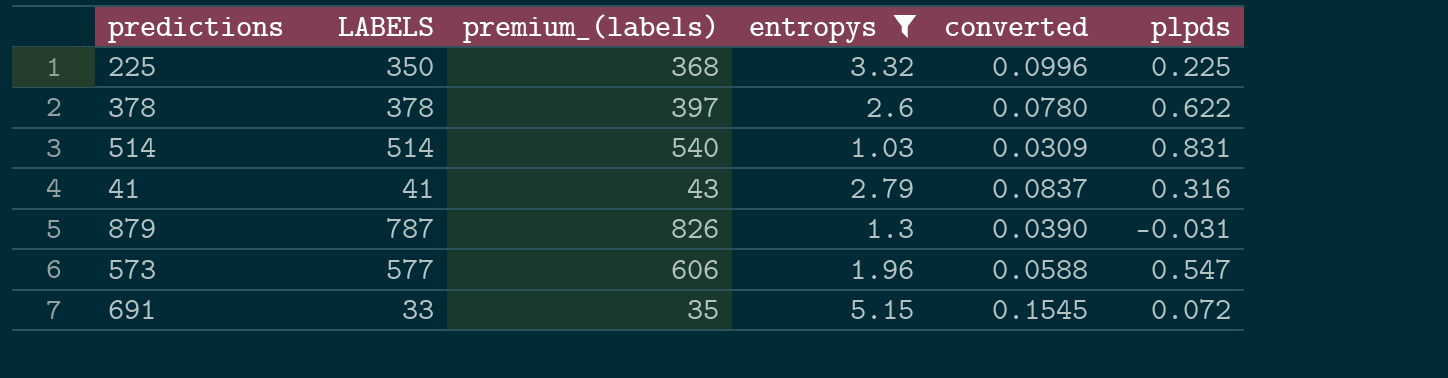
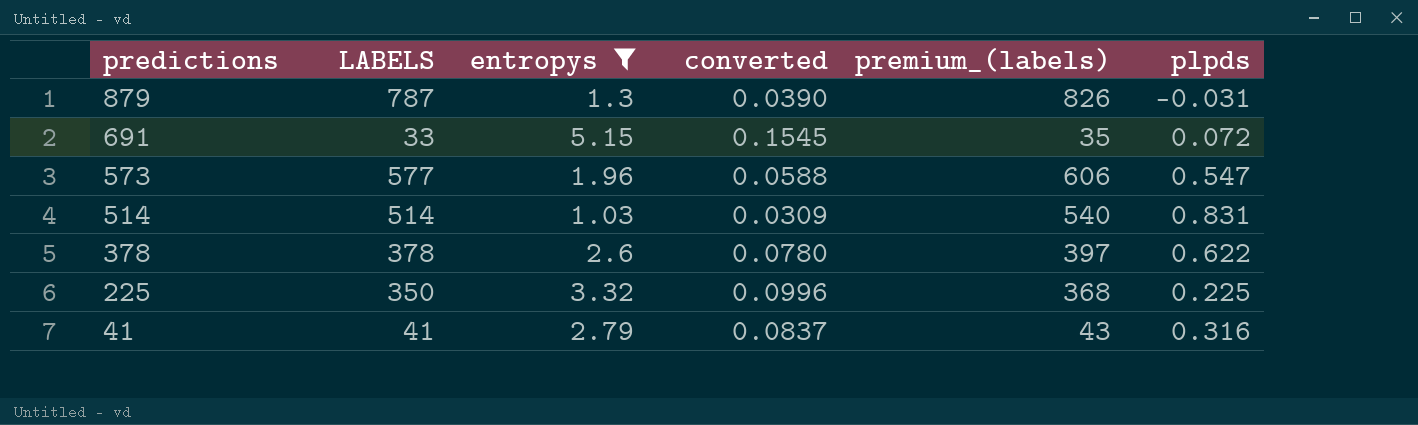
row order: none -> predictions descending
column premium_(labels) | position: 3 -> 5

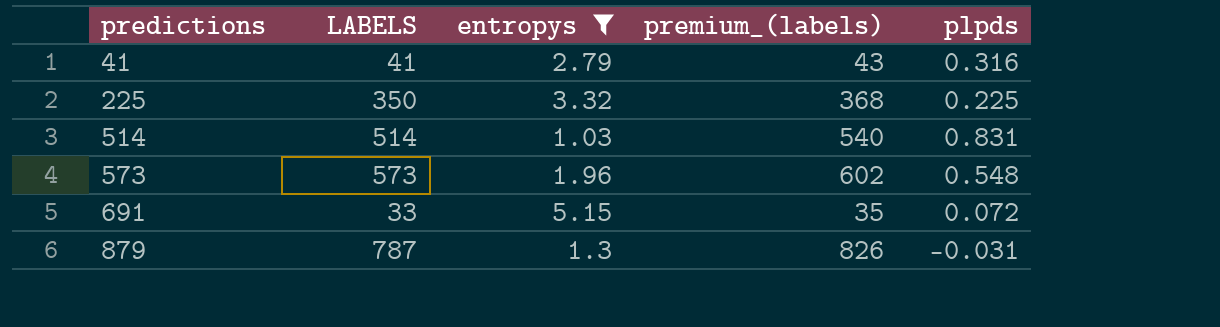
row order: predictions descending -> predictions ascending
column converted | formula: [entropys] * 0.03 -> none
row 378: 378 | 2.6 | 0.0780 | 397 | 0.622 -> none
573 | LABELS: 577 -> 573
573 | premium_(labels): 606 -> 602
573 | plpds: 0.547 -> 0.548

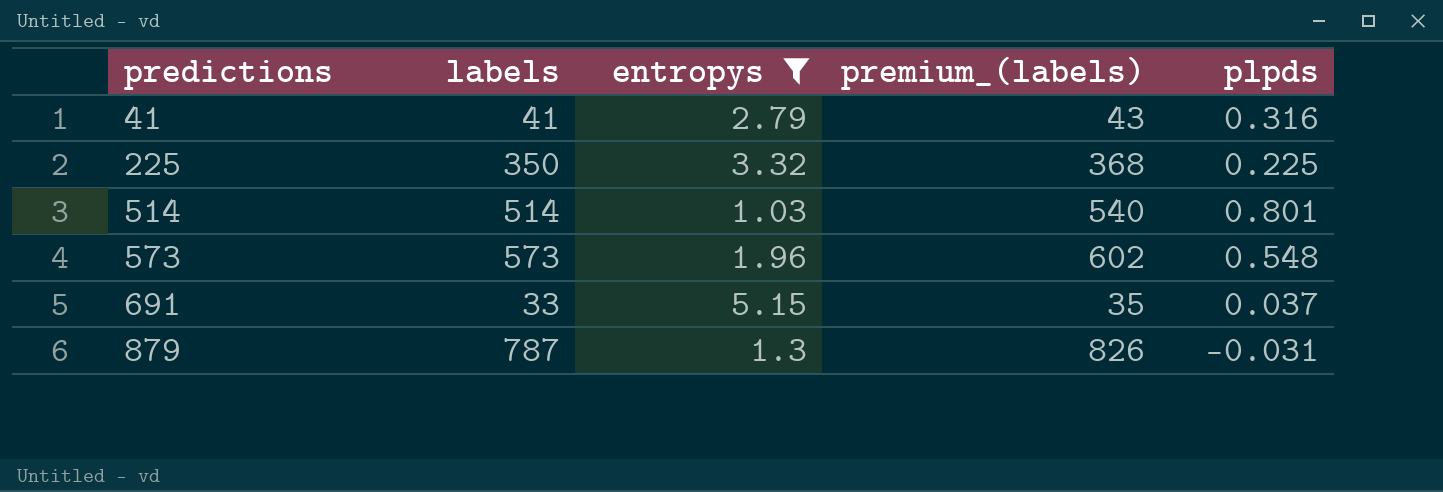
column name: LABELS -> labels
514 | plpds: 0.831 -> 0.801
691 | plpds: 0.072 -> 0.037

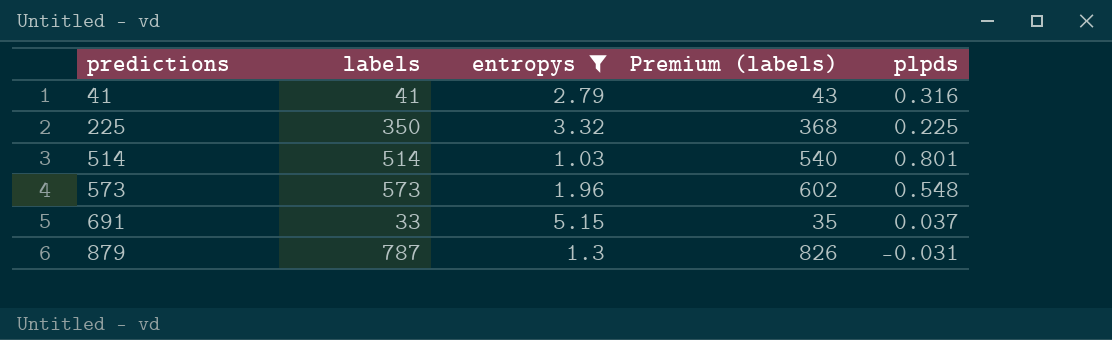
column name: premium_(labels) -> Premium (labels)

